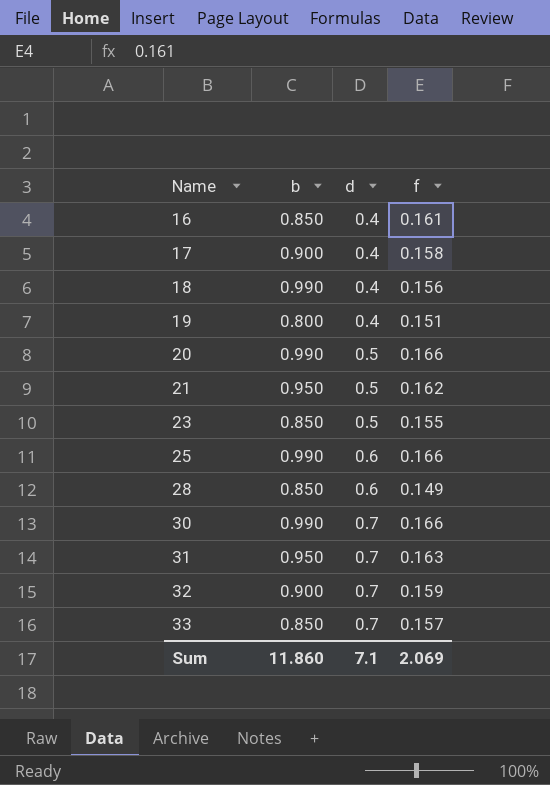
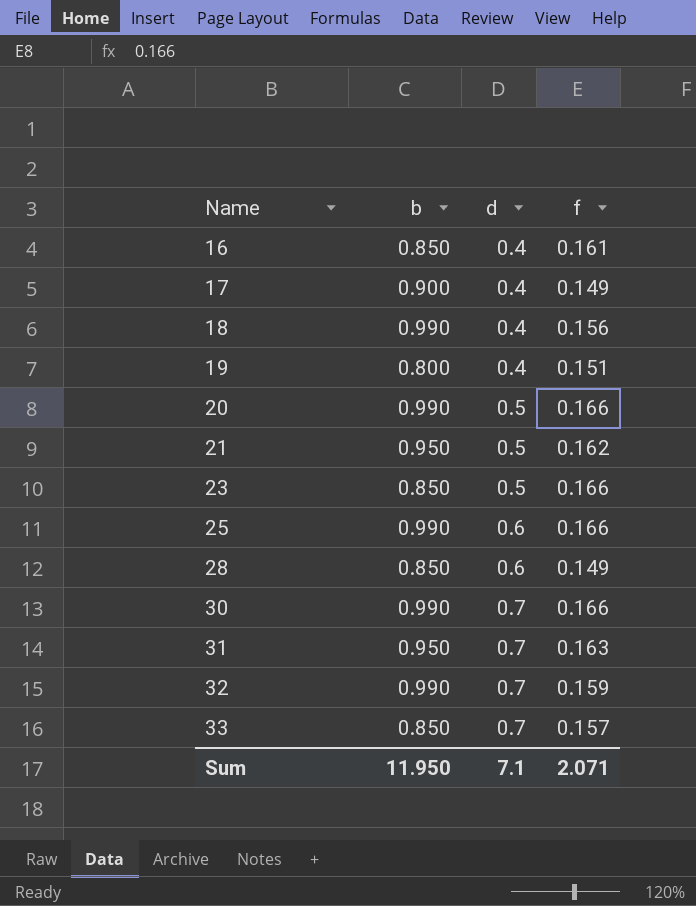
17 | f: 0.158 -> 0.149
23 | f: 0.155 -> 0.166
32 | b: 0.900 -> 0.990
Sum | b: 11.860 -> 11.950
Sum | f: 2.069 -> 2.071

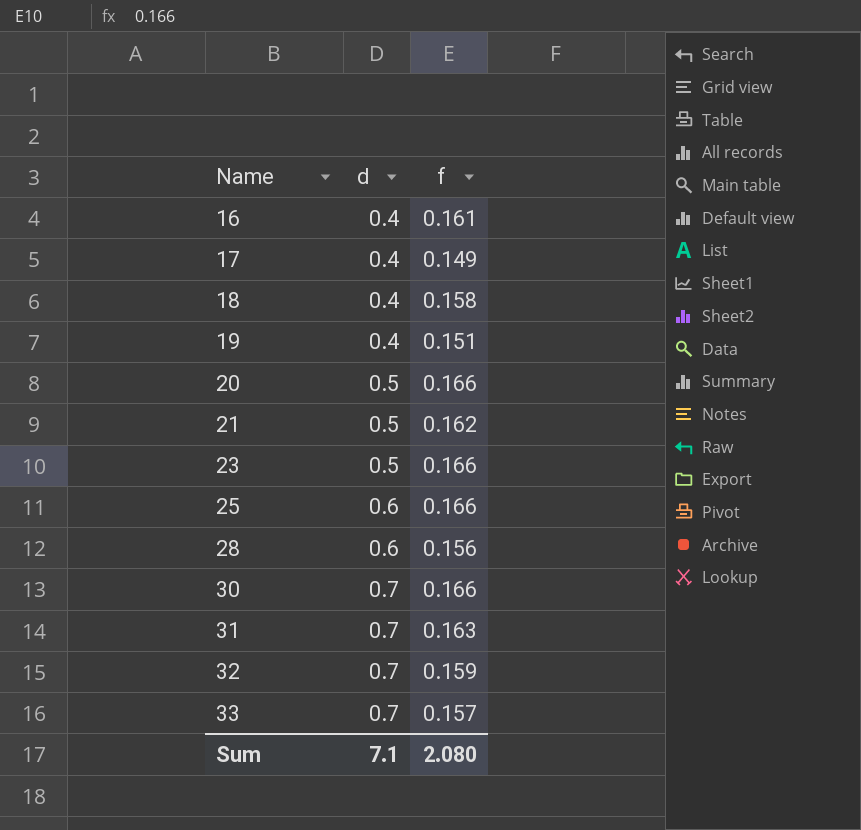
column b | position: 2 -> none
18 | f: 0.156 -> 0.158
28 | f: 0.149 -> 0.156
Sum | f: 2.071 -> 2.080

